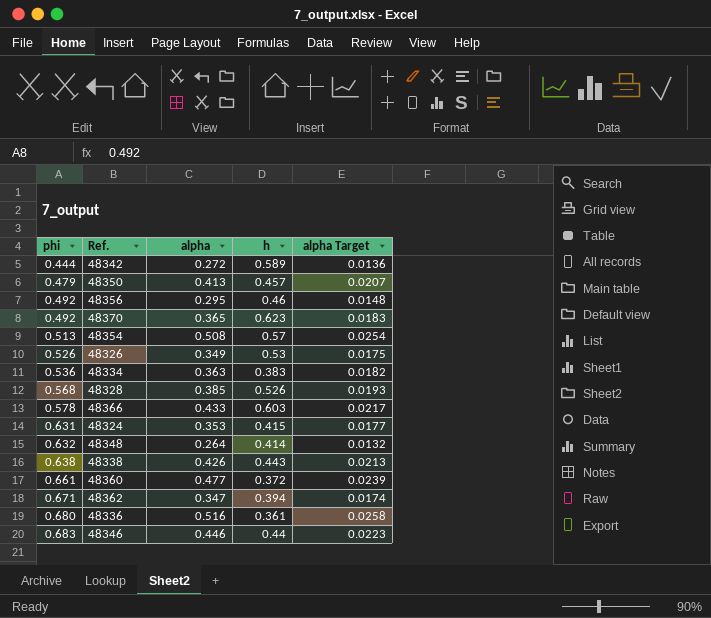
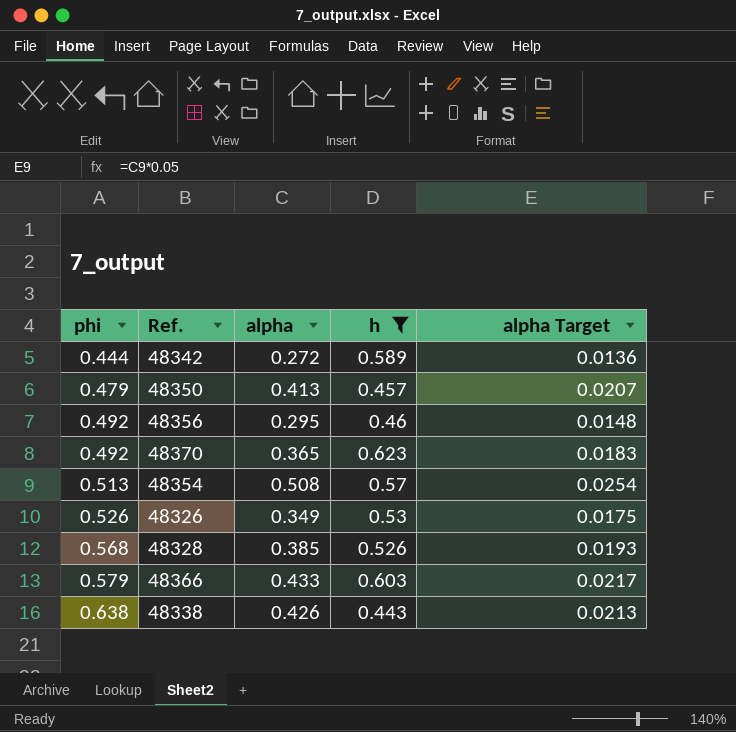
filter: none -> h >= 0.443
48366 | phi: 0.578 -> 0.579

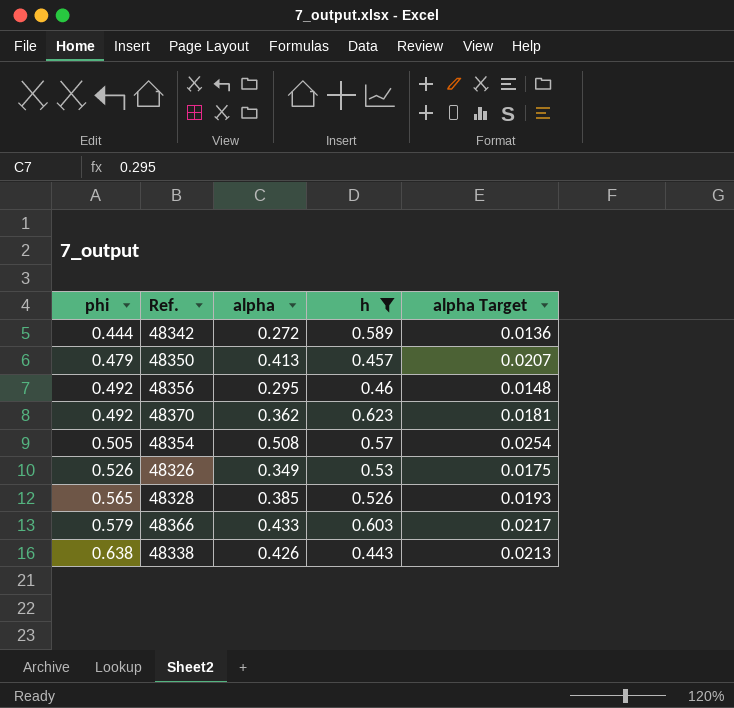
48370 | alpha: 0.365 -> 0.362
48370 | alpha Target: 0.0183 -> 0.0181
48354 | phi: 0.513 -> 0.505
48328 | phi: 0.568 -> 0.565

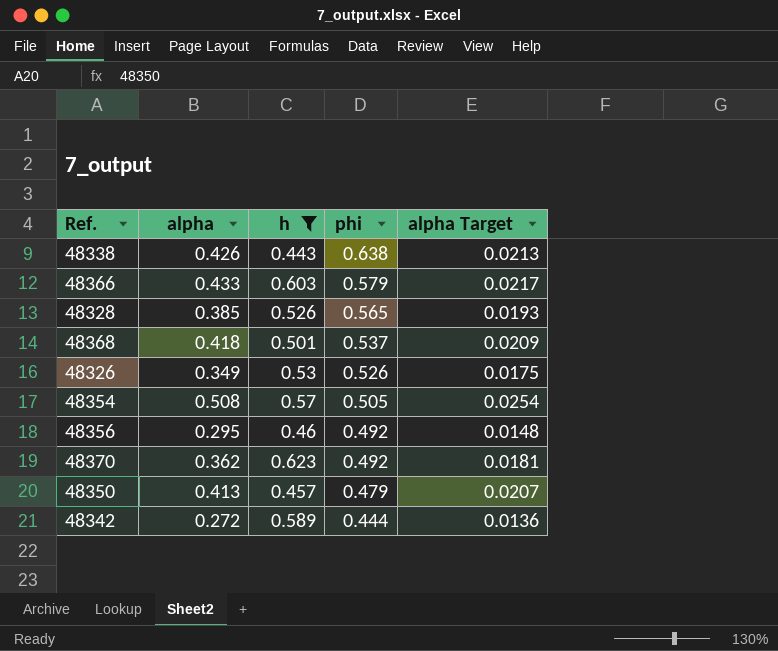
row order: phi ascending -> phi descending
column phi | position: 1 -> 4
row 48368: none -> 0.418 | 0.501 | 0.537 | 0.0209

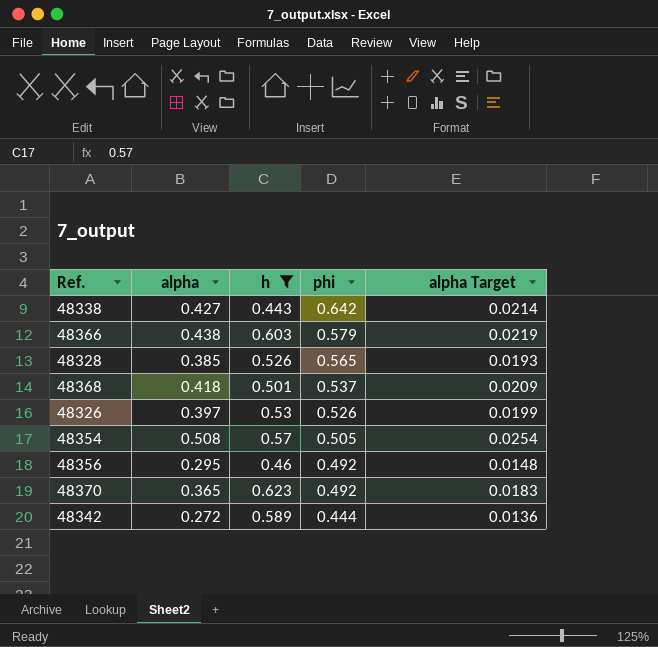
row 48350: 0.413 | 0.457 | 0.479 | 0.0207 -> none
48338 | alpha: 0.426 -> 0.427
48338 | phi: 0.638 -> 0.642
48338 | alpha Target: 0.0213 -> 0.0214
48366 | alpha: 0.433 -> 0.438
48366 | alpha Target: 0.0217 -> 0.0219
48326 | alpha: 0.349 -> 0.397
48326 | alpha Target: 0.0175 -> 0.0199
48370 | alpha: 0.362 -> 0.365
48370 | alpha Target: 0.0181 -> 0.0183

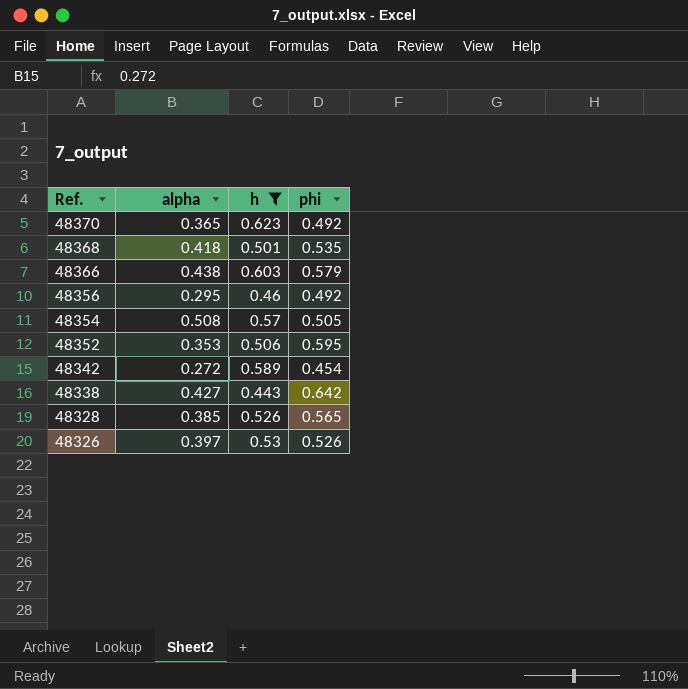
row order: phi descending -> Ref. descending
column alpha Target | formula: [alpha] * 0.05 -> none
48368 | phi: 0.537 -> 0.535
row 48352: none -> 0.353 | 0.506 | 0.595
48342 | phi: 0.444 -> 0.454

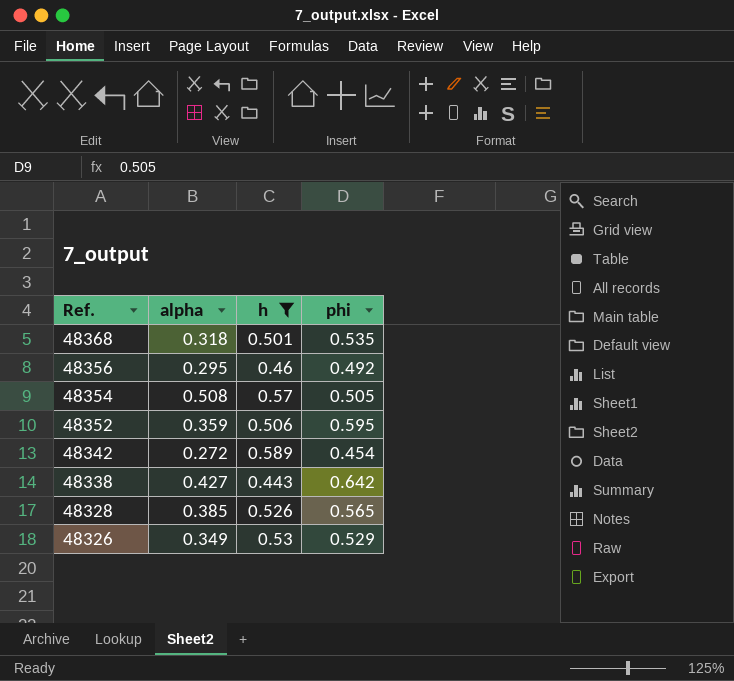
row 48370: 0.365 | 0.623 | 0.492 -> none
row 48366: 0.438 | 0.603 | 0.579 -> none
48368 | alpha: 0.418 -> 0.318
48352 | alpha: 0.353 -> 0.359
48326 | alpha: 0.397 -> 0.349
48326 | phi: 0.526 -> 0.529

